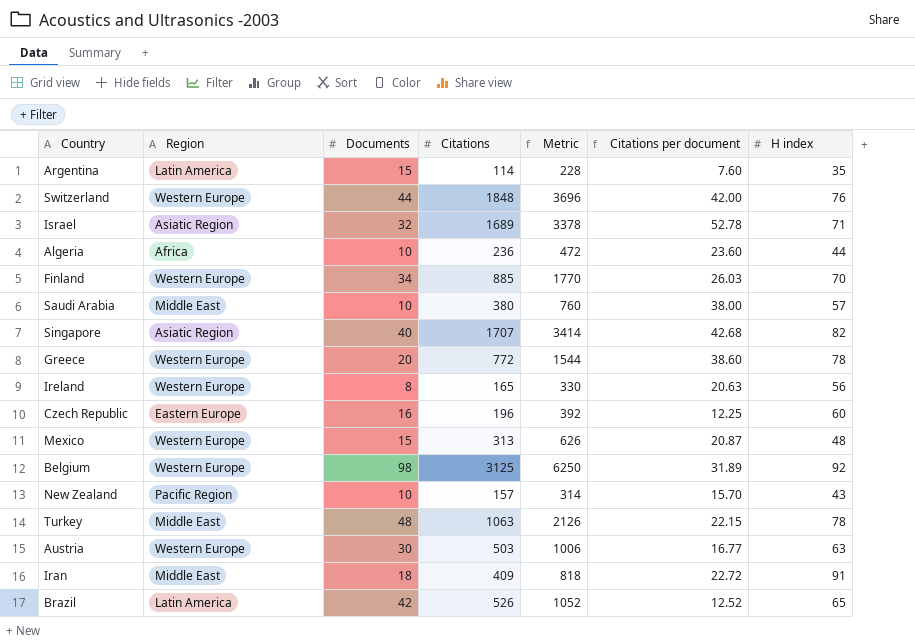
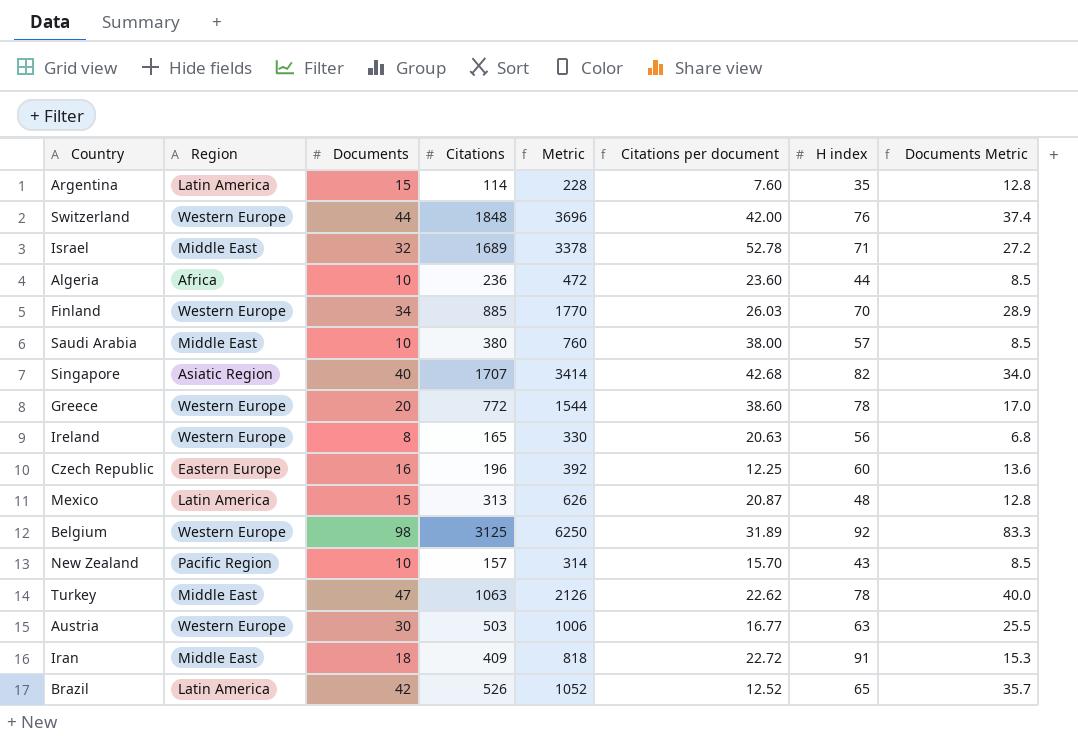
column Documents Metric | formula: none -> [Documents] * 0.85
Israel | Region: Asiatic Region -> Middle East
Mexico | Region: Western Europe -> Latin America
Turkey | Documents: 48 -> 47
Turkey | Citations per document: 22.15 -> 22.62

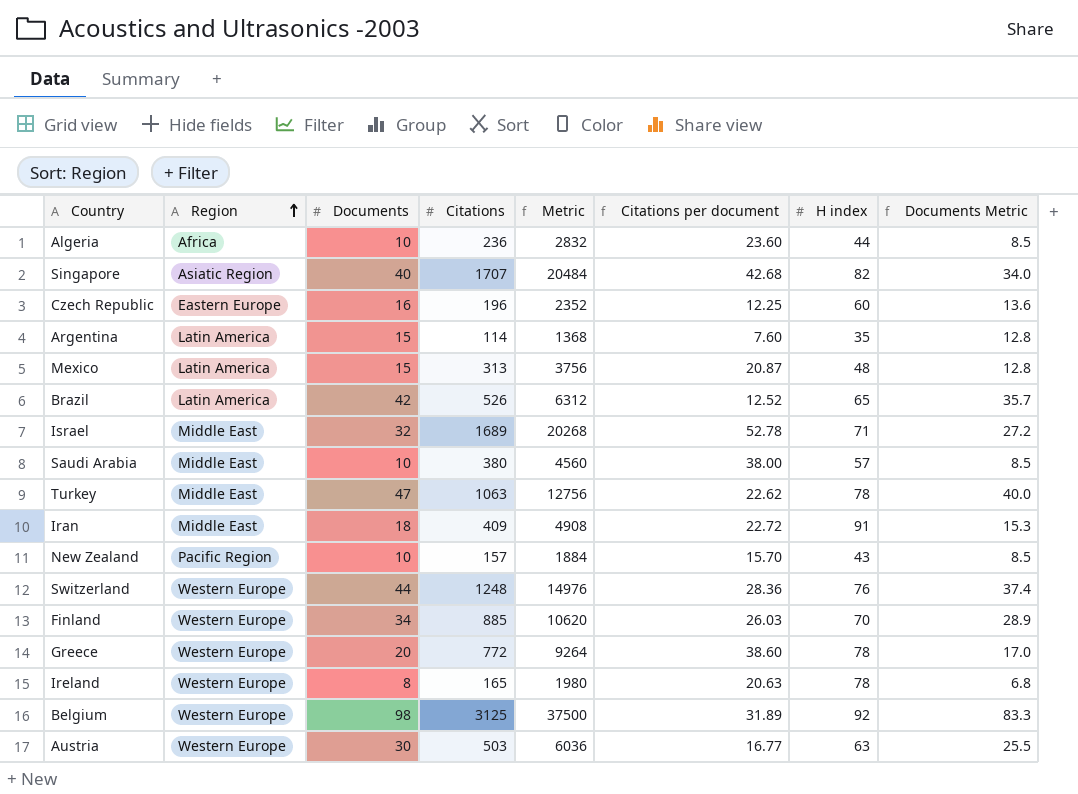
row order: none -> Region ascending
column Metric | formula: [Citations] * 2 -> [Citations] * 12
Switzerland | Citations: 1848 -> 1248
Switzerland | Citations per document: 42.00 -> 28.36
Ireland | H index: 56 -> 78

